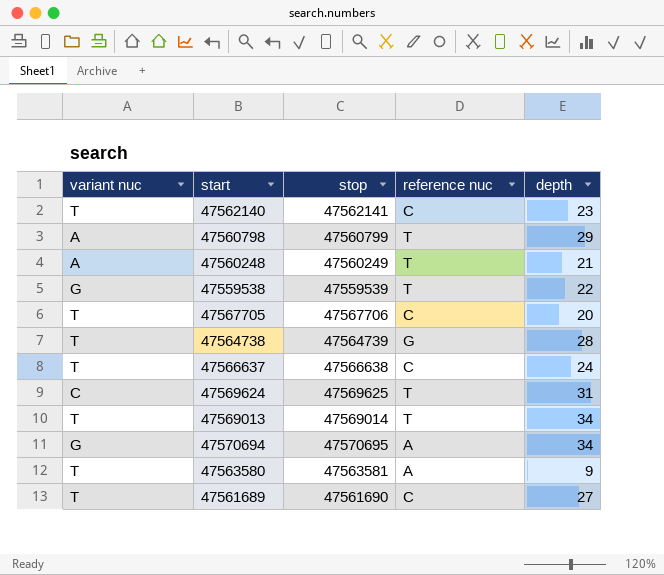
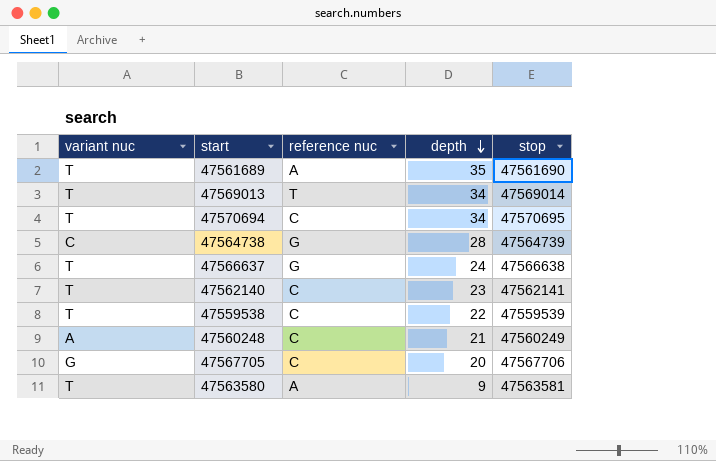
row order: none -> depth descending
column stop | position: 3 -> 5
row 47560798: A | 47560799 | T | 29 -> none
row 47569624: C | 47569625 | T | 31 -> none
47561689 | reference nuc: C -> A
47561689 | depth: 27 -> 35
47570694 | variant nuc: G -> T
47570694 | reference nuc: A -> C
47564738 | variant nuc: T -> C
47566637 | reference nuc: C -> G
47559538 | variant nuc: G -> T
47559538 | reference nuc: T -> C
47560248 | reference nuc: T -> C
47567705 | variant nuc: T -> G

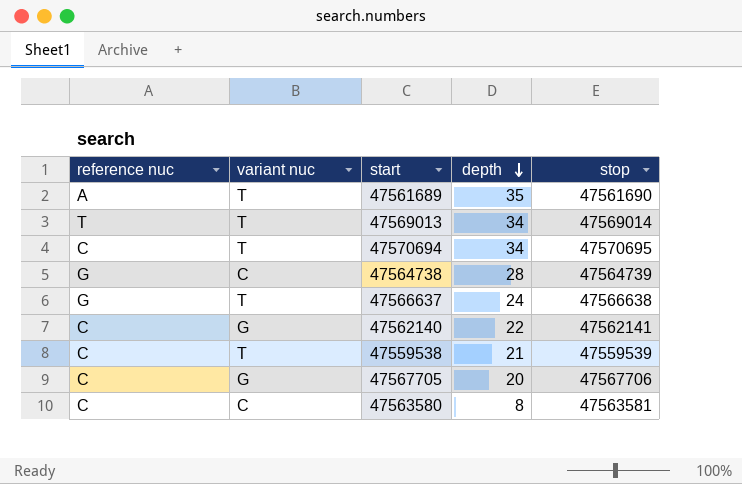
column reference nuc | position: 3 -> 1
row 47560248: A | C | 21 | 47560249 -> none
47562140 | variant nuc: T -> G
47562140 | depth: 23 -> 22
47559538 | depth: 22 -> 21
47563580 | reference nuc: A -> C
47563580 | variant nuc: T -> C
47563580 | depth: 9 -> 8

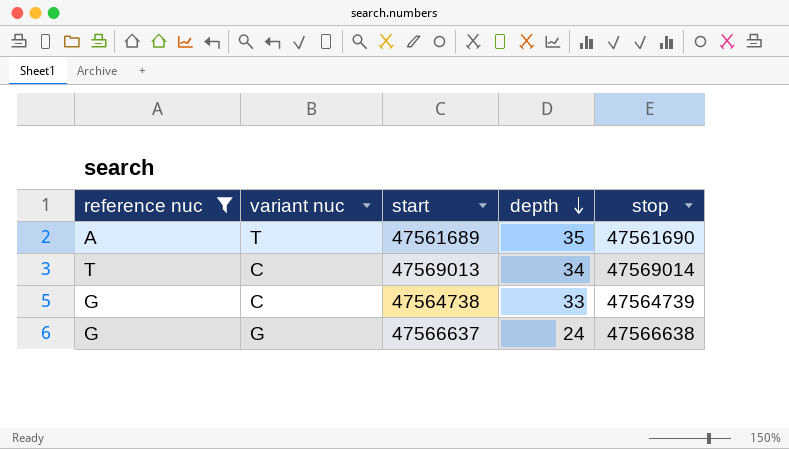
filter: none -> reference nuc != C
47569013 | variant nuc: T -> C
47564738 | depth: 28 -> 33
47566637 | variant nuc: T -> G

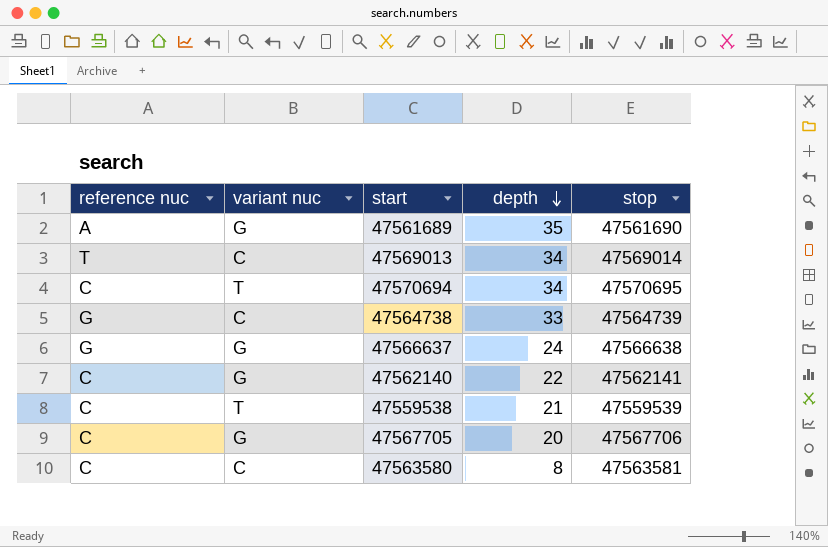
filter: reference nuc != C -> none
47561689 | variant nuc: T -> G

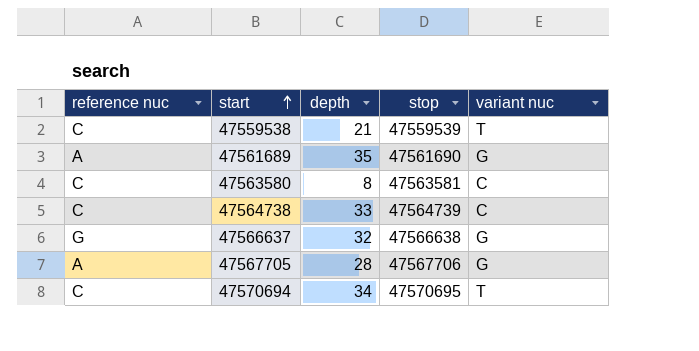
row order: depth descending -> start ascending
column variant nuc | position: 2 -> 5
row 47569013: T | C | 34 | 47569014 -> none
row 47562140: C | G | 22 | 47562141 -> none
47564738 | reference nuc: G -> C
47566637 | depth: 24 -> 32
47567705 | reference nuc: C -> A
47567705 | depth: 20 -> 28

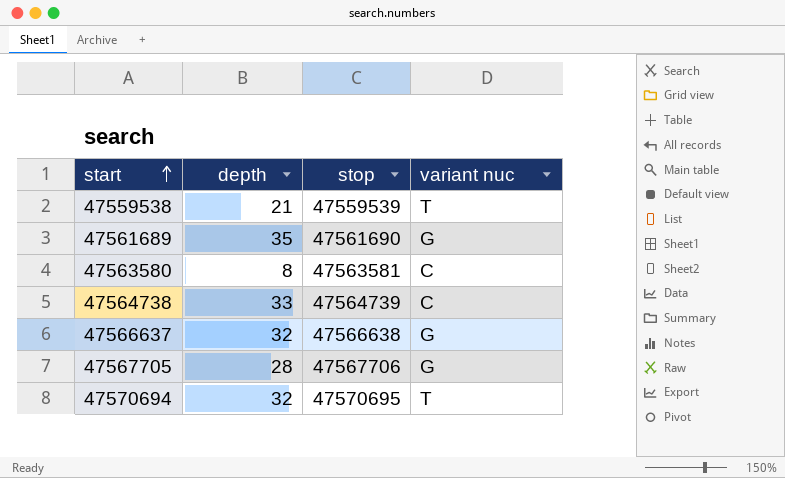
column reference nuc | position: 1 -> none
47570694 | depth: 34 -> 32

